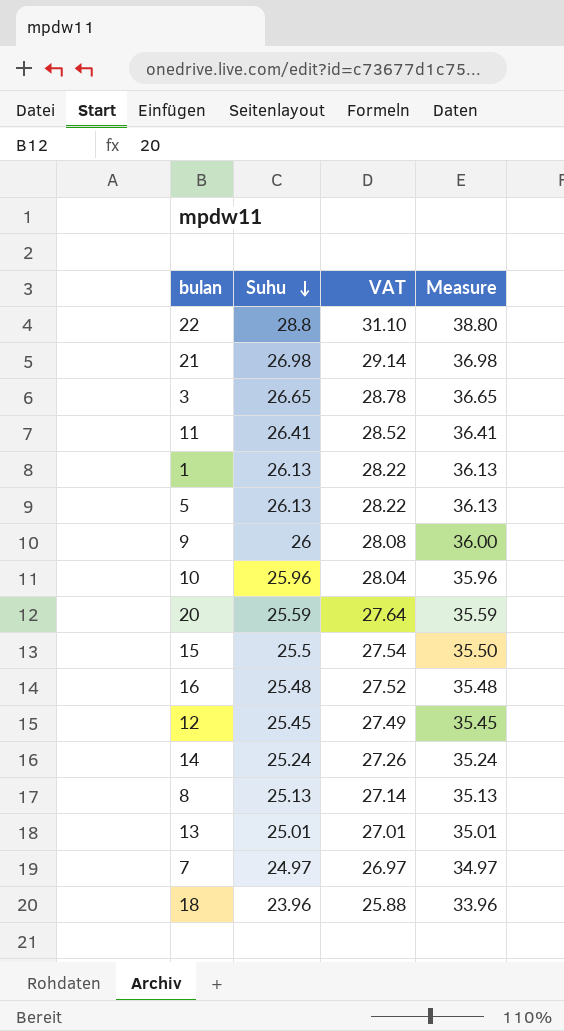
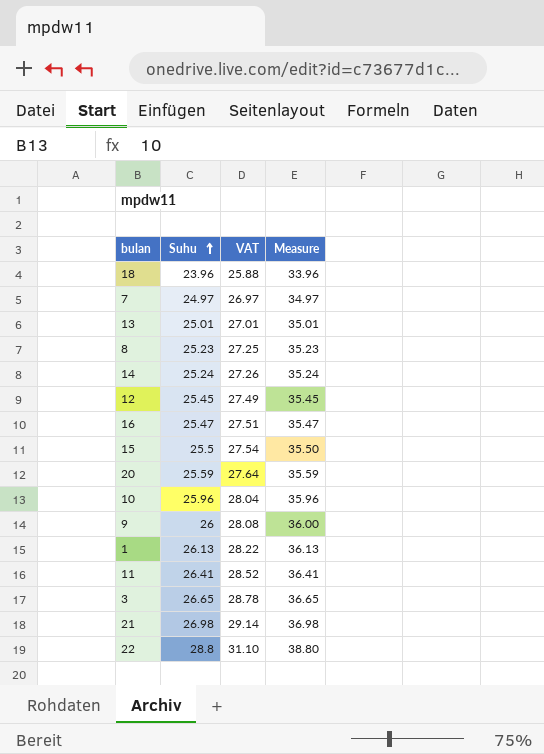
row order: Suhu descending -> Suhu ascending
row 5: 26.13 | 28.22 | 36.13 -> none
8 | Suhu: 25.13 -> 25.23
8 | VAT: 27.14 -> 27.25
8 | Measure: 35.13 -> 35.23
16 | Suhu: 25.48 -> 25.47
16 | VAT: 27.52 -> 27.51
16 | Measure: 35.48 -> 35.47

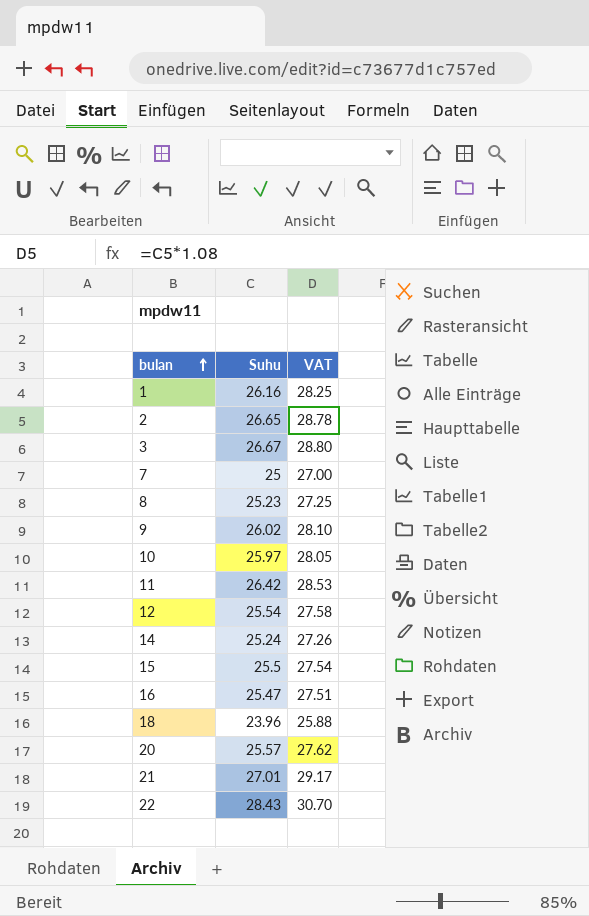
row order: Suhu ascending -> bulan ascending
column Measure | formula: [Suhu] + 10 -> none
row 13: 25.01 | 27.01 | 35.01 -> none
1 | Suhu: 26.13 -> 26.16
1 | VAT: 28.22 -> 28.25
row 2: none -> 26.65 | 28.78
3 | Suhu: 26.65 -> 26.67
3 | VAT: 28.78 -> 28.80
7 | Suhu: 24.97 -> 25
7 | VAT: 26.97 -> 27.00
9 | Suhu: 26 -> 26.02
9 | VAT: 28.08 -> 28.10
10 | Suhu: 25.96 -> 25.97
10 | VAT: 28.04 -> 28.05
11 | Suhu: 26.41 -> 26.42
11 | VAT: 28.52 -> 28.53
12 | Suhu: 25.45 -> 25.54
12 | VAT: 27.49 -> 27.58
20 | Suhu: 25.59 -> 25.57
20 | VAT: 27.64 -> 27.62
21 | Suhu: 26.98 -> 27.01
21 | VAT: 29.14 -> 29.17
22 | Suhu: 28.8 -> 28.43
22 | VAT: 31.10 -> 30.70

